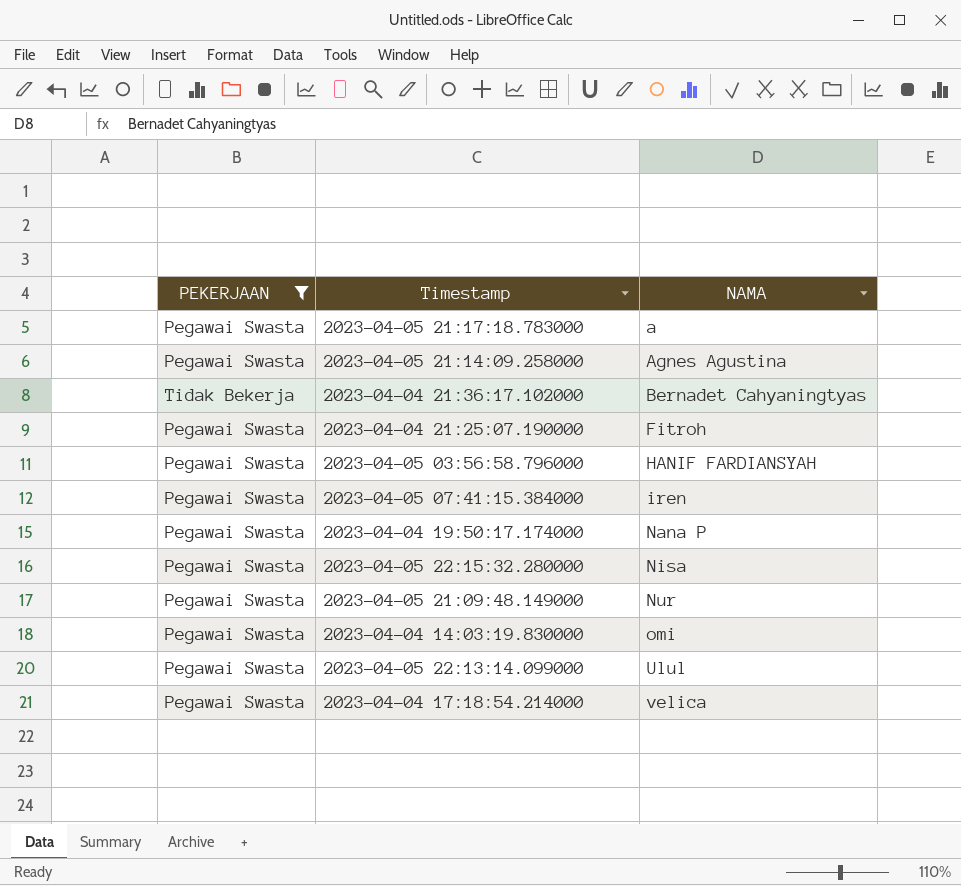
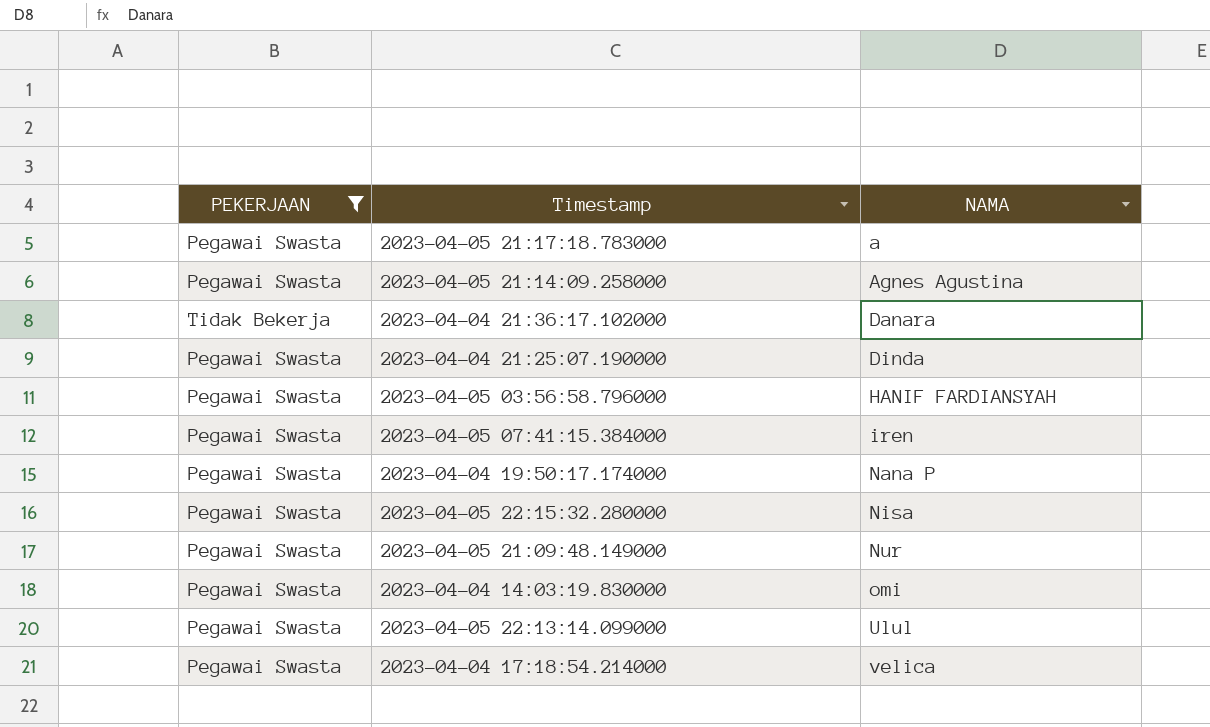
2023-04-04 21:36:17.102000 | NAMA: Bernadet Cahyaningtyas -> Danara
2023-04-04 21:25:07.190000 | NAMA: Fitroh -> Dinda

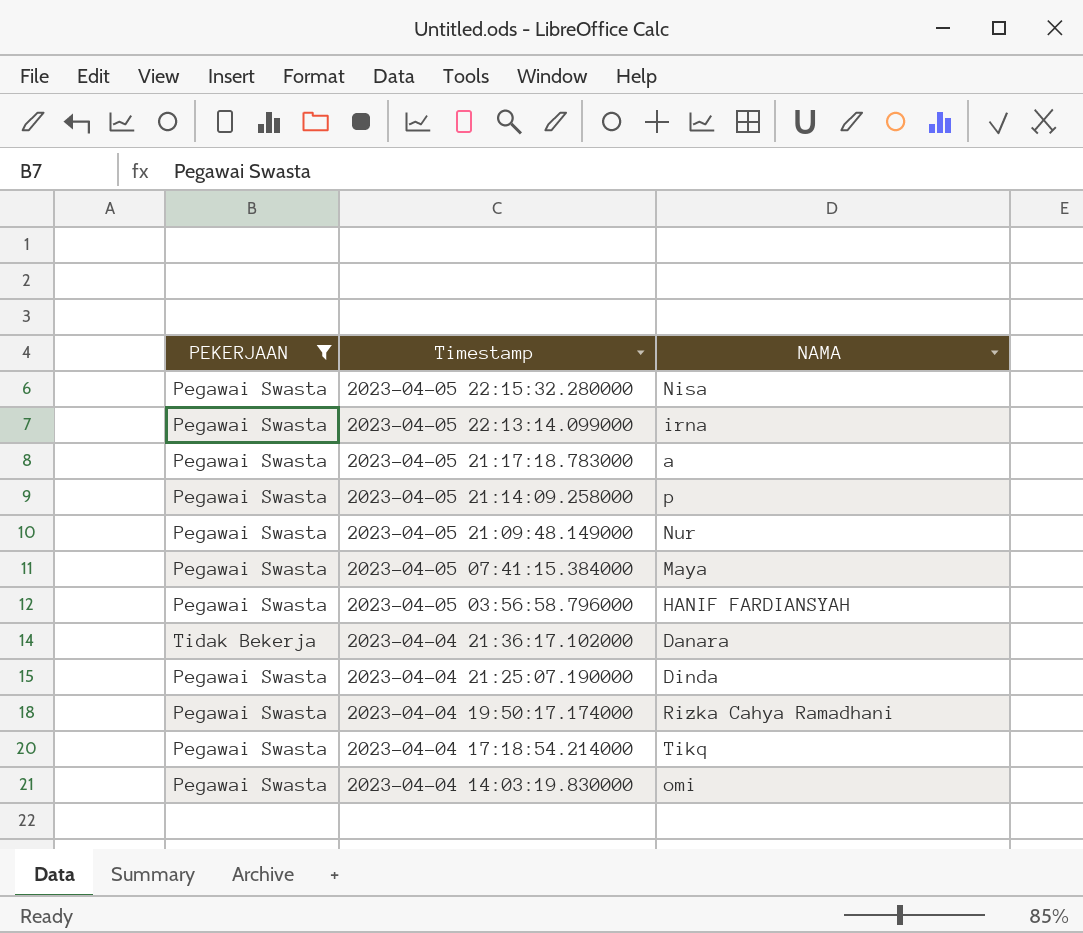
row order: NAMA ascending -> Timestamp descending
2023-04-05 22:13:14.099000 | NAMA: Ulul -> irna
2023-04-05 21:14:09.258000 | NAMA: Agnes Agustina -> p
2023-04-05 07:41:15.384000 | NAMA: iren -> Maya
2023-04-04 19:50:17.174000 | NAMA: Nana P -> Rizka Cahya Ramadhani
2023-04-04 17:18:54.214000 | NAMA: velica -> Tikq

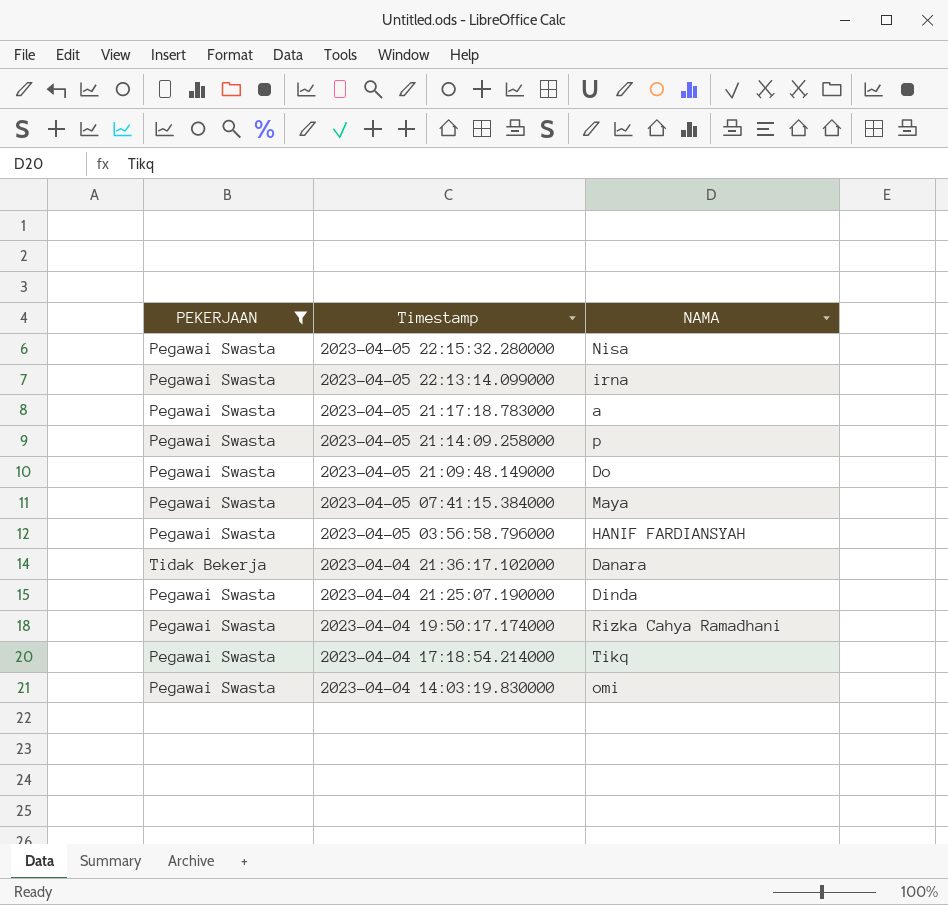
2023-04-05 21:09:48.149000 | NAMA: Nur -> Do

